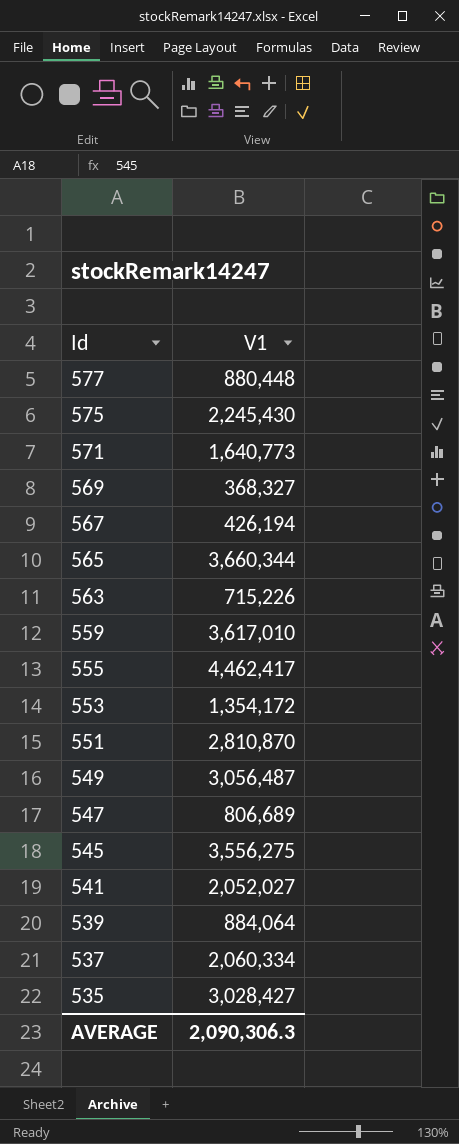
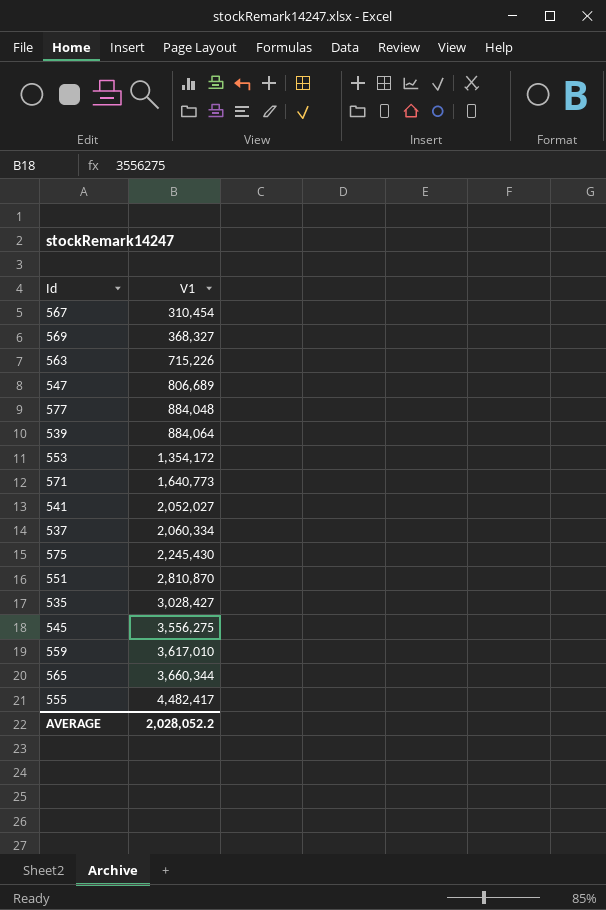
row order: Id descending -> V1 ascending
row 549: 3,056,487 -> none
567 | V1: 426,194 -> 310,454
577 | V1: 880,448 -> 884,048
555 | V1: 4,462,417 -> 4,482,417
AVERAGE | V1: 2,090,306.3 -> 2,028,052.2

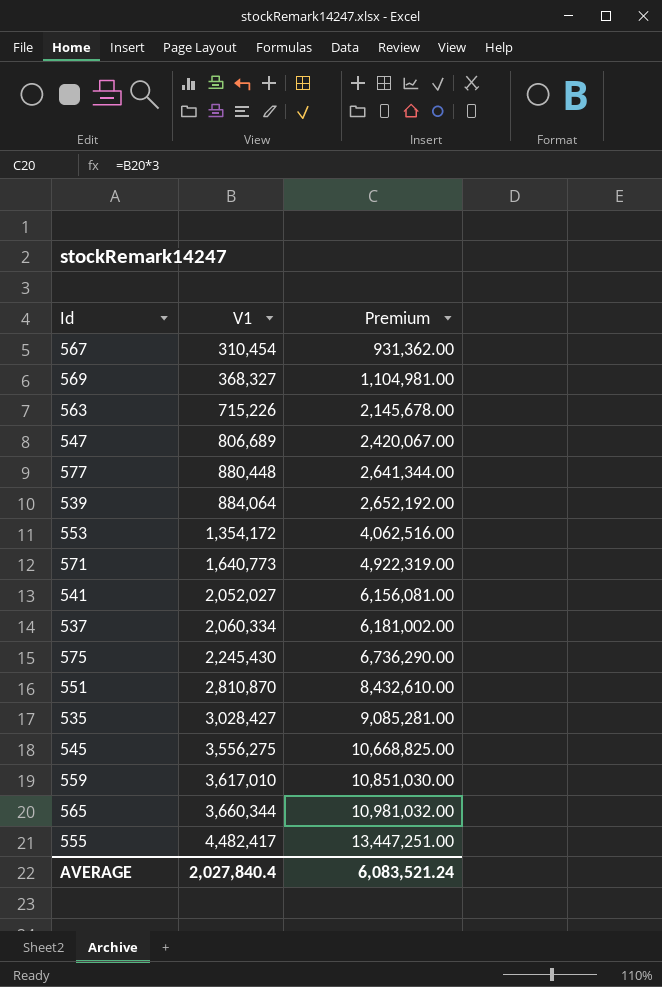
column Premium | formula: none -> [V1] * 3
577 | V1: 884,048 -> 880,448
AVERAGE | V1: 2,028,052.2 -> 2,027,840.4

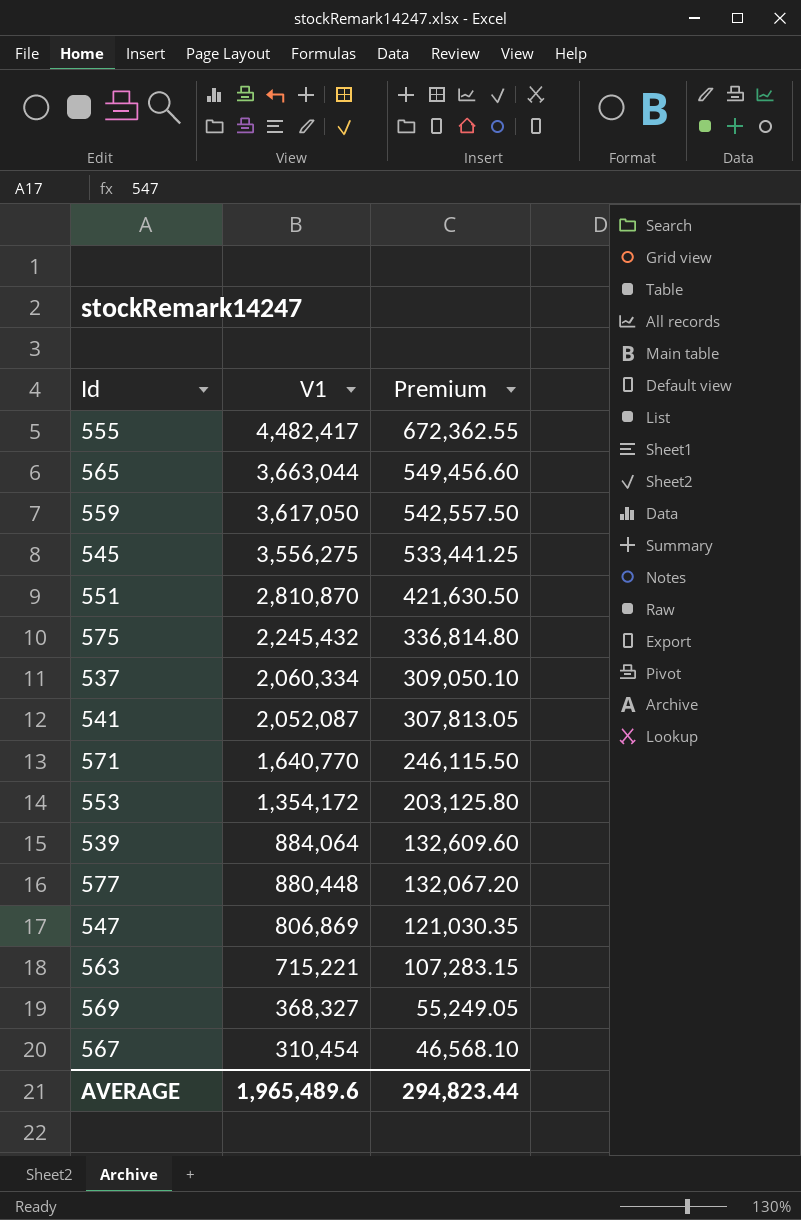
row order: V1 ascending -> V1 descending
column Premium | formula: [V1] * 3 -> [V1] * 0.15
row 535: 3,028,427 | 9,085,281.00 -> none
565 | V1: 3,660,344 -> 3,663,044
559 | V1: 3,617,010 -> 3,617,050
575 | V1: 2,245,430 -> 2,245,432
541 | V1: 2,052,027 -> 2,052,087
571 | V1: 1,640,773 -> 1,640,770
547 | V1: 806,689 -> 806,869
563 | V1: 715,226 -> 715,221
AVERAGE | V1: 2,027,840.4 -> 1,965,489.6
AVERAGE | Premium: 6,083,521.24 -> 294,823.44

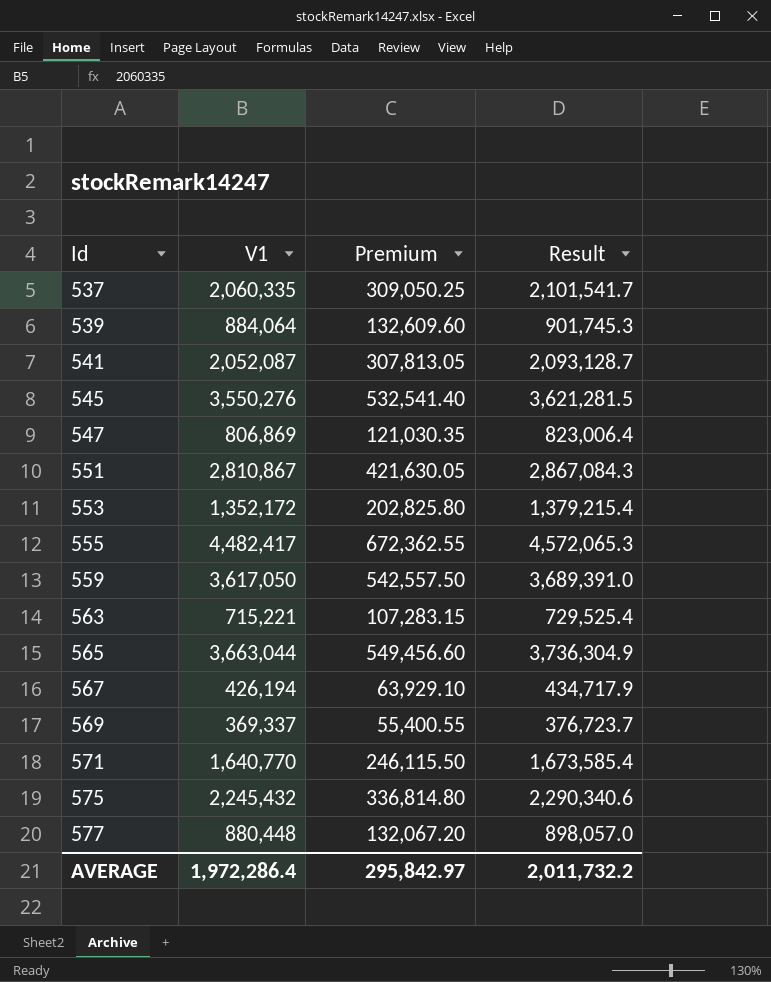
row order: V1 descending -> Id ascending
column Result | formula: none -> [V1] * 1.02
537 | V1: 2,060,334 -> 2,060,335
537 | Premium: 309,050.10 -> 309,050.25
545 | V1: 3,556,275 -> 3,550,276
545 | Premium: 533,441.25 -> 532,541.40
551 | V1: 2,810,870 -> 2,810,867
551 | Premium: 421,630.50 -> 421,630.05
553 | V1: 1,354,172 -> 1,352,172
553 | Premium: 203,125.80 -> 202,825.80
567 | V1: 310,454 -> 426,194
567 | Premium: 46,568.10 -> 63,929.10
569 | V1: 368,327 -> 369,337
569 | Premium: 55,249.05 -> 55,400.55
AVERAGE | V1: 1,965,489.6 -> 1,972,286.4
AVERAGE | Premium: 294,823.44 -> 295,842.97

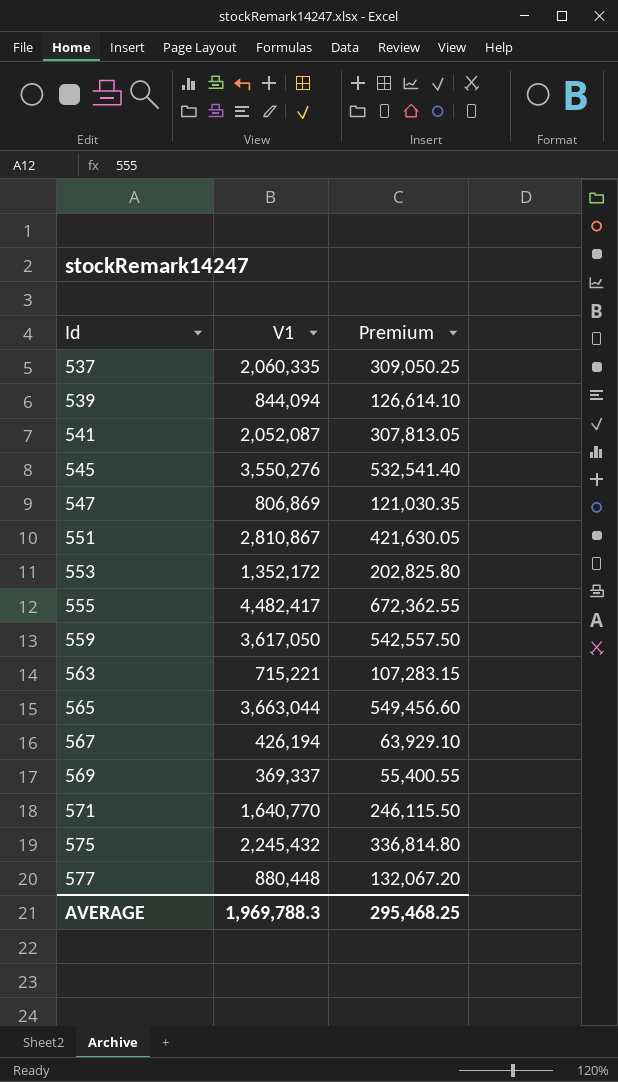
column Result | formula: [V1] * 1.02 -> none
539 | V1: 884,064 -> 844,094
539 | Premium: 132,609.60 -> 126,614.10
AVERAGE | V1: 1,972,286.4 -> 1,969,788.3
AVERAGE | Premium: 295,842.97 -> 295,468.25

